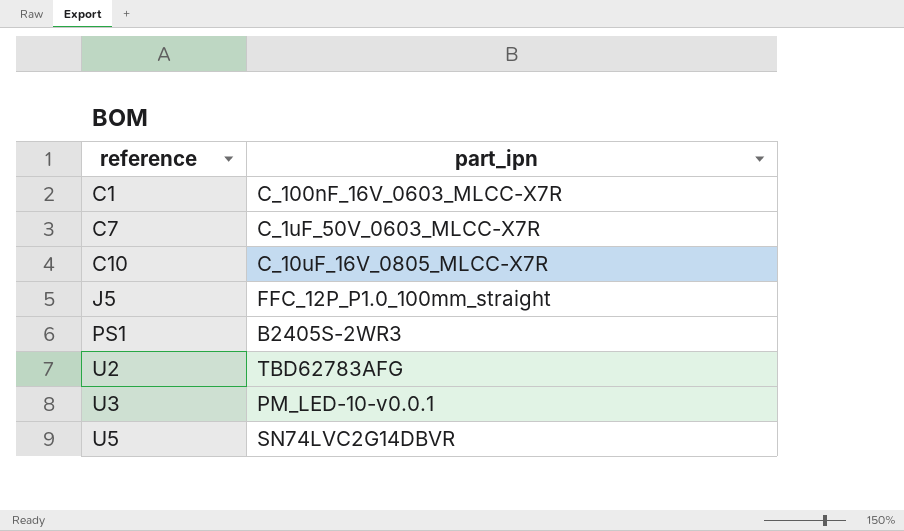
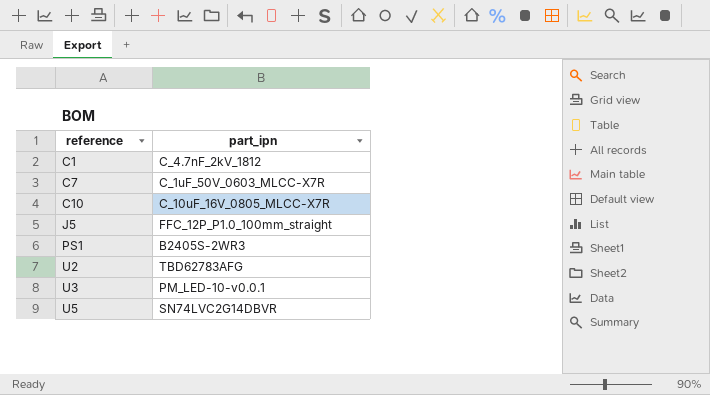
C1 | part_ipn: C_100nF_16V_0603_MLCC-X7R -> C_4.7nF_2kV_1812

